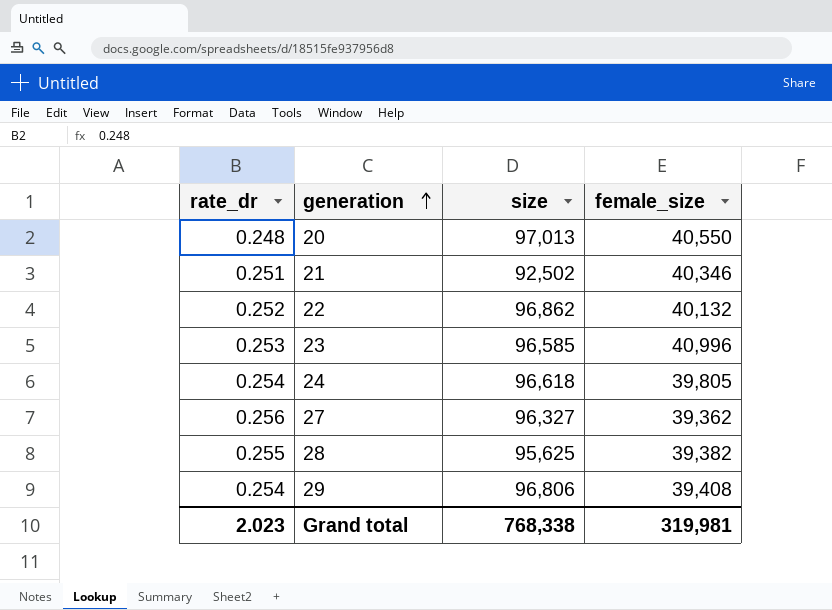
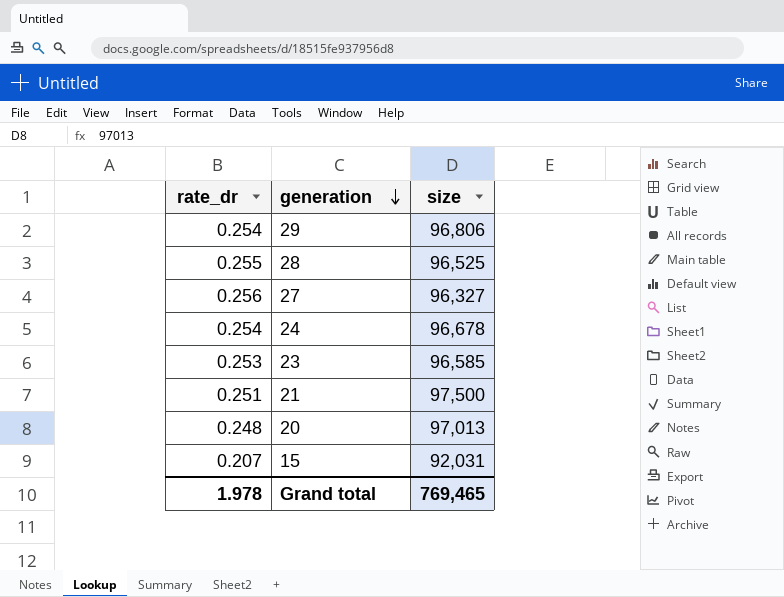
row order: generation ascending -> generation descending
column female_size | position: 4 -> none
row 22: 0.252 | 96,862 | 40,132 -> none
28 | size: 95,625 -> 96,525
24 | size: 96,618 -> 96,678
21 | size: 92,502 -> 97,500
row 15: none -> 0.207 | 92,031
Grand total | rate_dr: 2.023 -> 1.978
Grand total | size: 768,338 -> 769,465

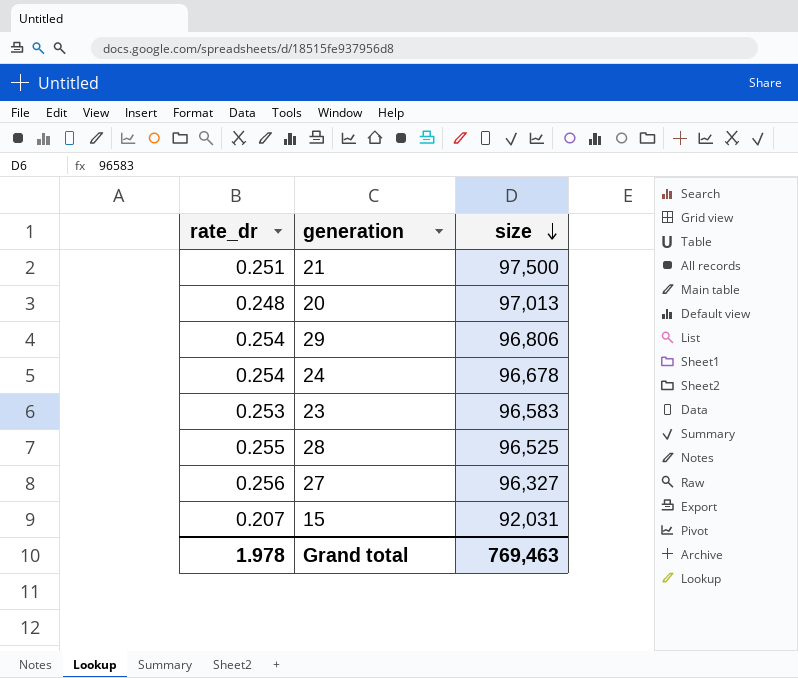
row order: generation descending -> size descending
23 | size: 96,585 -> 96,583
Grand total | size: 769,465 -> 769,463

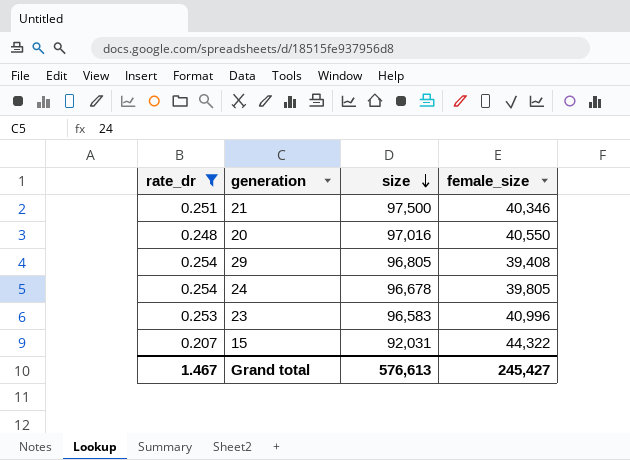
filter: none -> rate_dr <= 0.254
column female_size | position: none -> 4
20 | size: 97,013 -> 97,016
29 | size: 96,806 -> 96,805
Grand total | rate_dr: 1.978 -> 1.467
Grand total | size: 769,463 -> 576,613

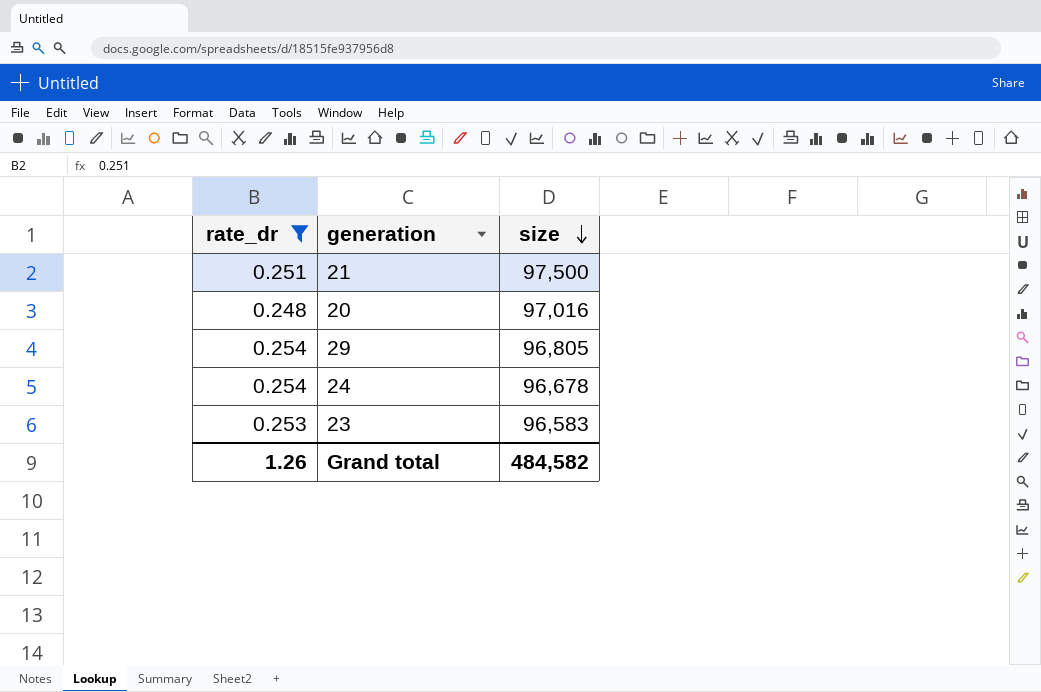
column female_size | position: 4 -> none
row 15: 0.207 | 92,031 | 44,322 -> none
Grand total | rate_dr: 1.467 -> 1.26
Grand total | size: 576,613 -> 484,582

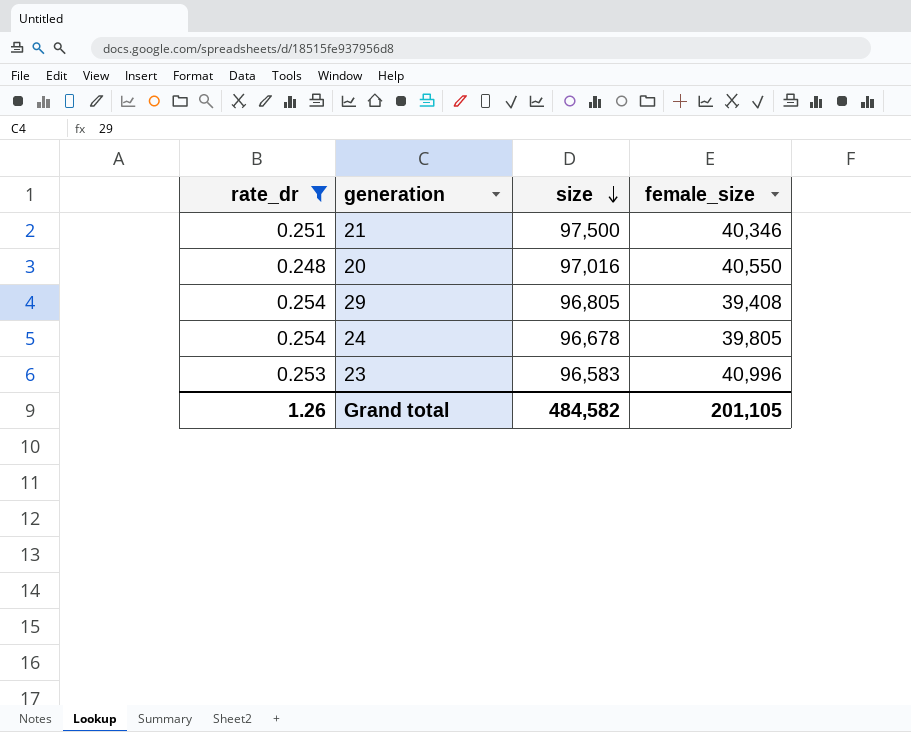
column female_size | position: none -> 4

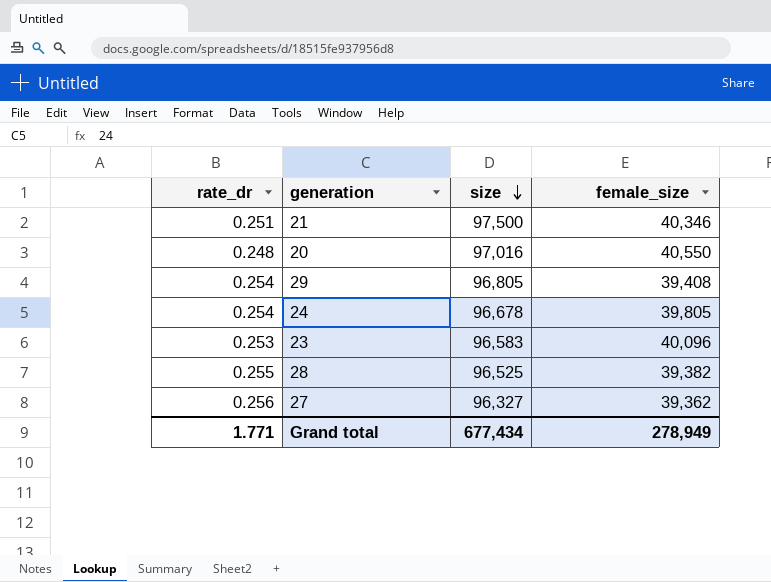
filter: rate_dr <= 0.254 -> none
23 | female_size: 40,996 -> 40,096
Grand total | rate_dr: 1.26 -> 1.771
Grand total | size: 484,582 -> 677,434
Grand total | female_size: 201,105 -> 278,949

